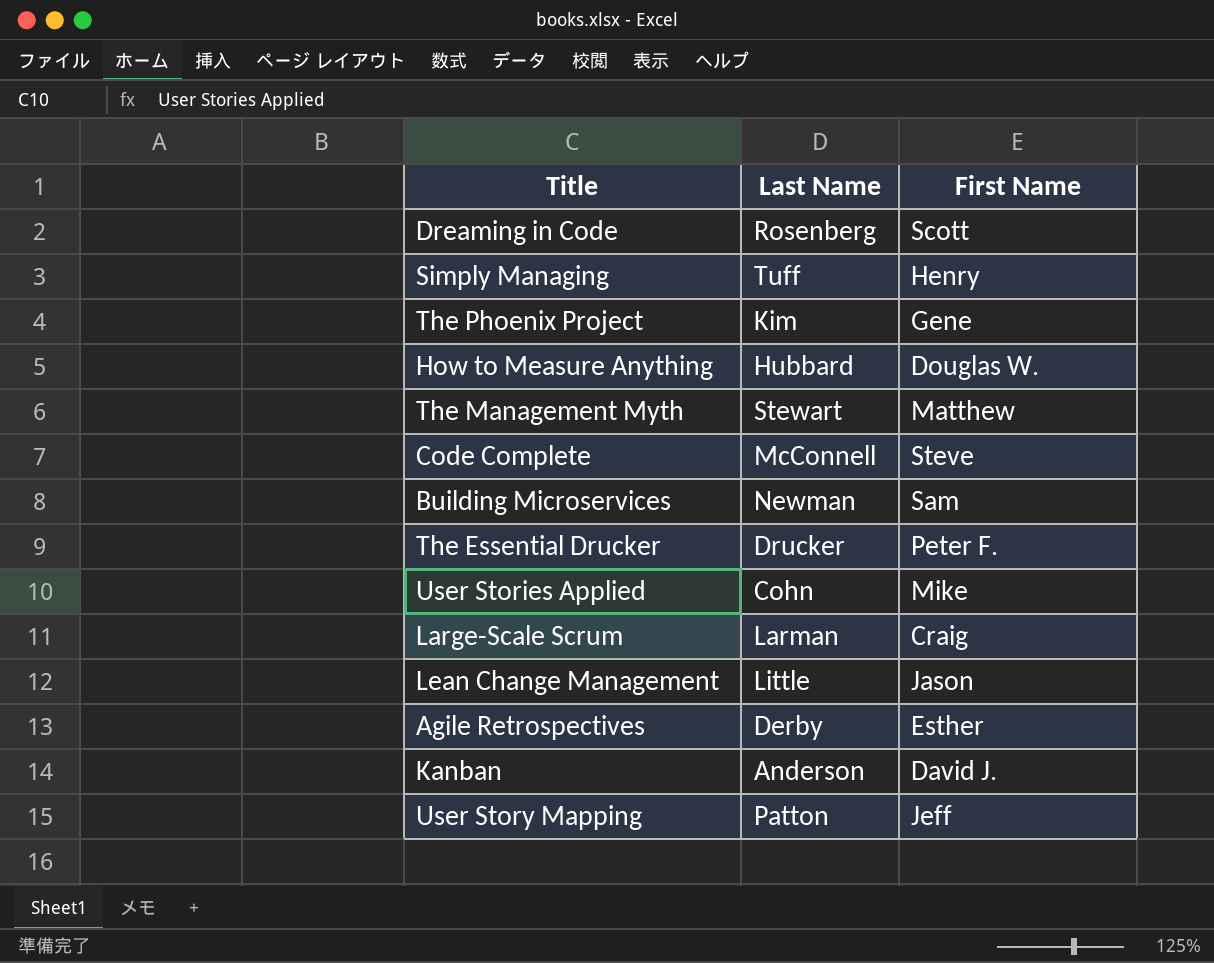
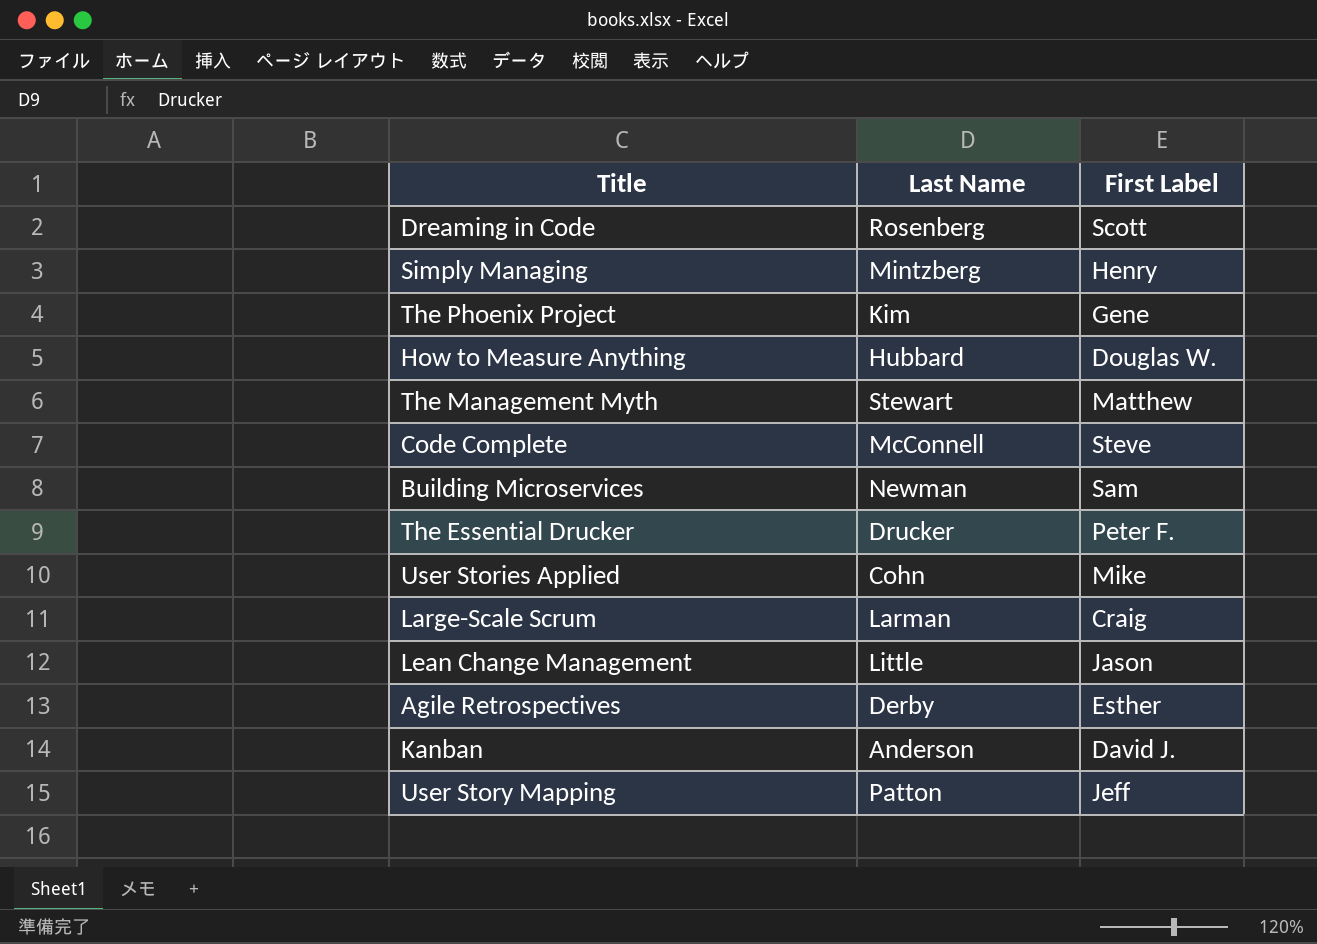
column name: First Name -> First Label
Simply Managing | Last Name: Tuff -> Mintzberg

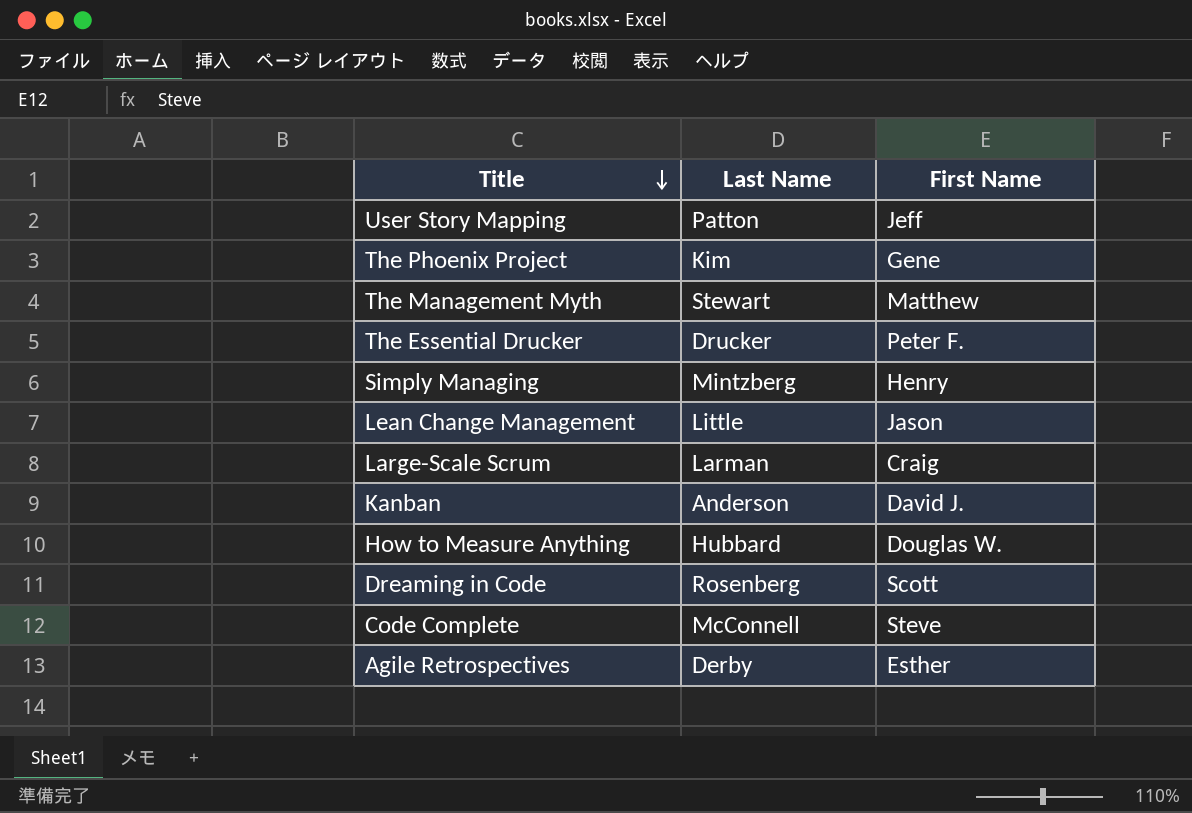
row order: none -> Title descending
column name: First Label -> First Name
row Building Microservices: Newman | Sam -> none
row User Stories Applied: Cohn | Mike -> none

